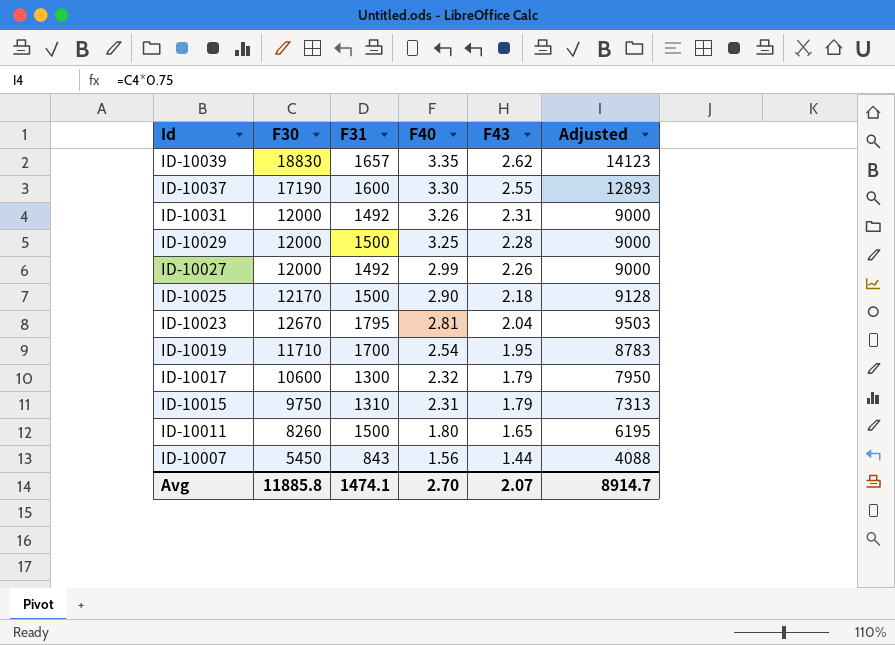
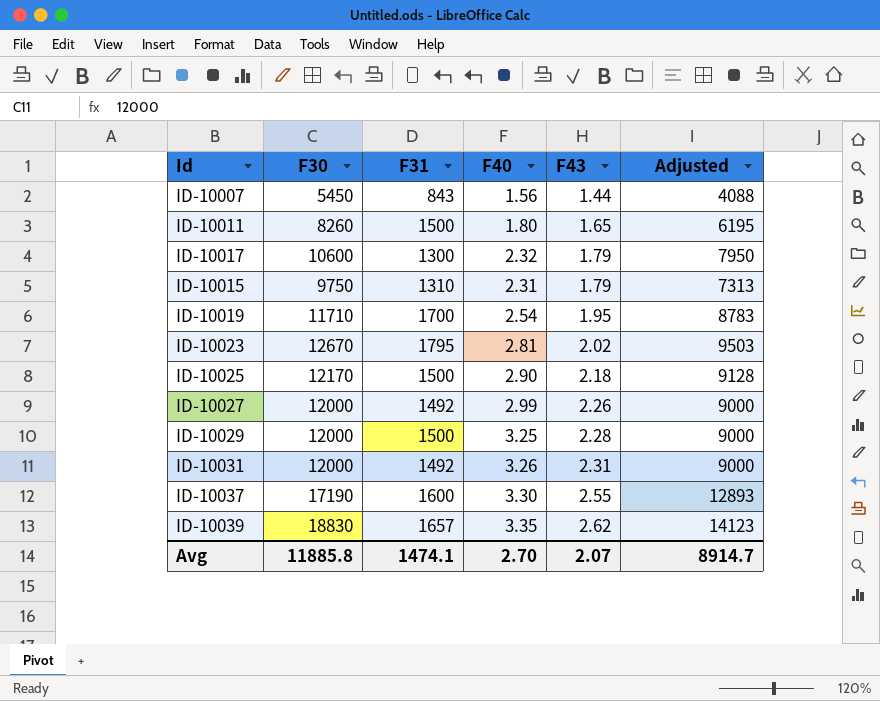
row order: Id descending -> F43 ascending
ID-10023 | F43: 2.04 -> 2.02

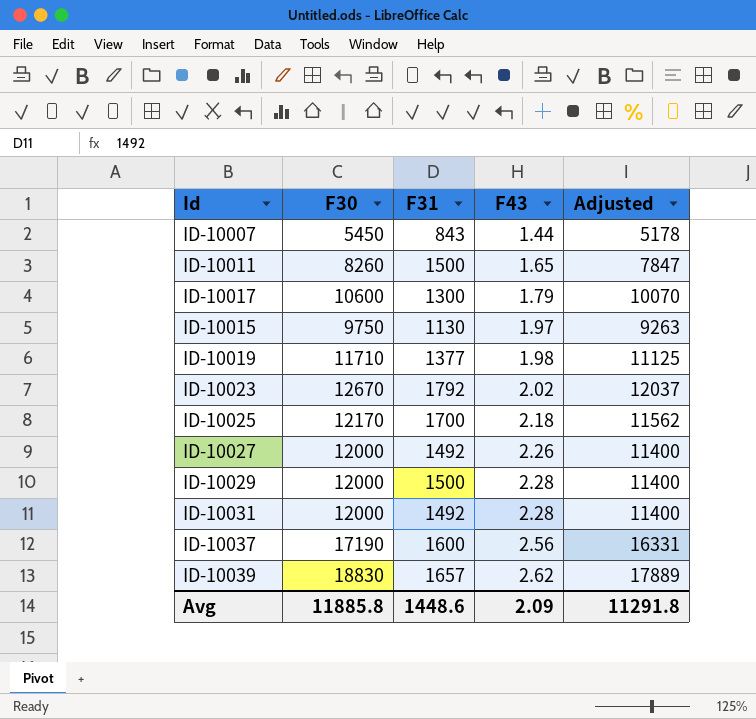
column F40 | position: 4 -> none
column Adjusted | formula: [F30] * 0.75 -> [F30] * 0.95
ID-10015 | F31: 1310 -> 1130
ID-10015 | F43: 1.79 -> 1.97
ID-10019 | F31: 1700 -> 1377
ID-10019 | F43: 1.95 -> 1.98
ID-10023 | F31: 1795 -> 1792
ID-10025 | F31: 1500 -> 1700
ID-10031 | F43: 2.31 -> 2.28
ID-10037 | F43: 2.55 -> 2.56
Avg | F31: 1474.1 -> 1448.6
Avg | F43: 2.07 -> 2.09
Avg | Adjusted: 8914.7 -> 11291.8

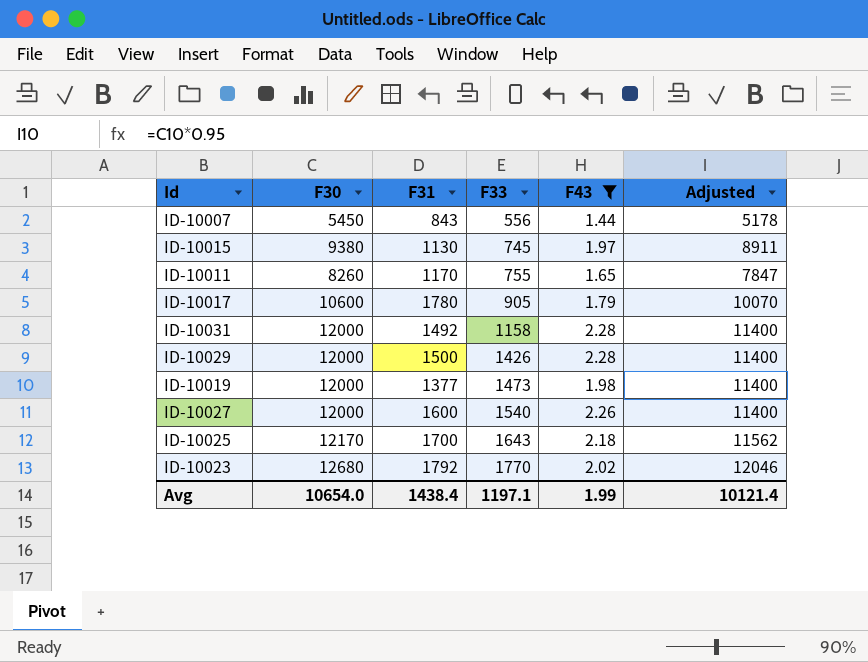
filter: none -> F43 <= 2.28
row order: F43 ascending -> F33 ascending
column F33 | position: none -> 4
ID-10015 | F30: 9750 -> 9380
ID-10015 | Adjusted: 9263 -> 8911
ID-10011 | F31: 1500 -> 1170
ID-10017 | F31: 1300 -> 1780
ID-10019 | F30: 11710 -> 12000
ID-10019 | Adjusted: 11125 -> 11400
ID-10027 | F31: 1492 -> 1600
ID-10023 | F30: 12670 -> 12680
ID-10023 | Adjusted: 12037 -> 12046
Avg | F30: 11885.8 -> 10654.0
Avg | F31: 1448.6 -> 1438.4
Avg | F43: 2.09 -> 1.99
Avg | Adjusted: 11291.8 -> 10121.4

